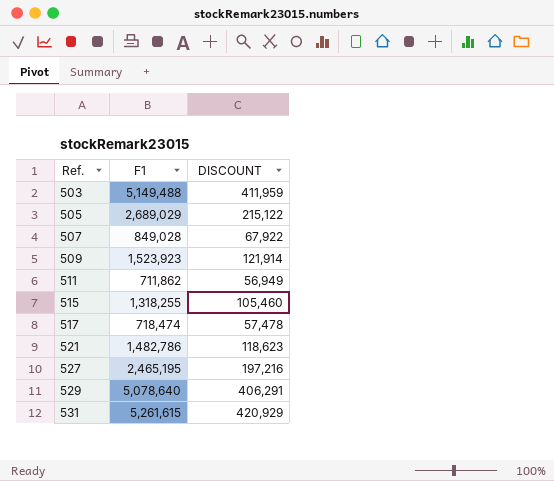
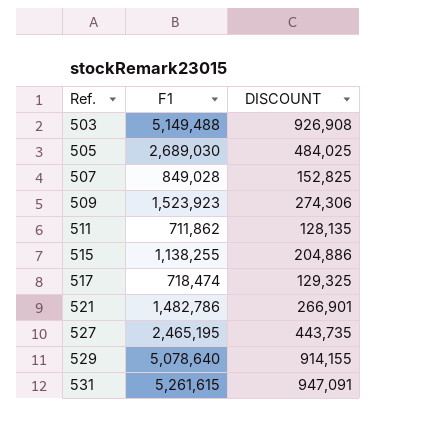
column DISCOUNT | formula: [F1] * 0.08 -> [F1] * 0.18
505 | F1: 2,689,029 -> 2,689,030
515 | F1: 1,318,255 -> 1,138,255

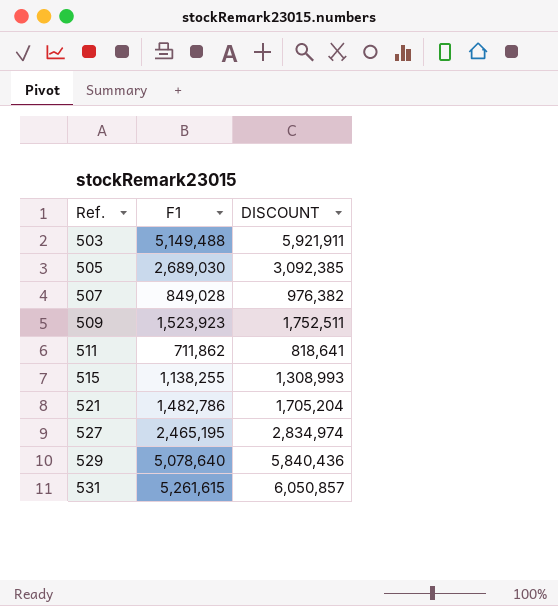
column DISCOUNT | formula: [F1] * 0.18 -> [F1] * 1.15
row 517: 718,474 | 129,325 -> none

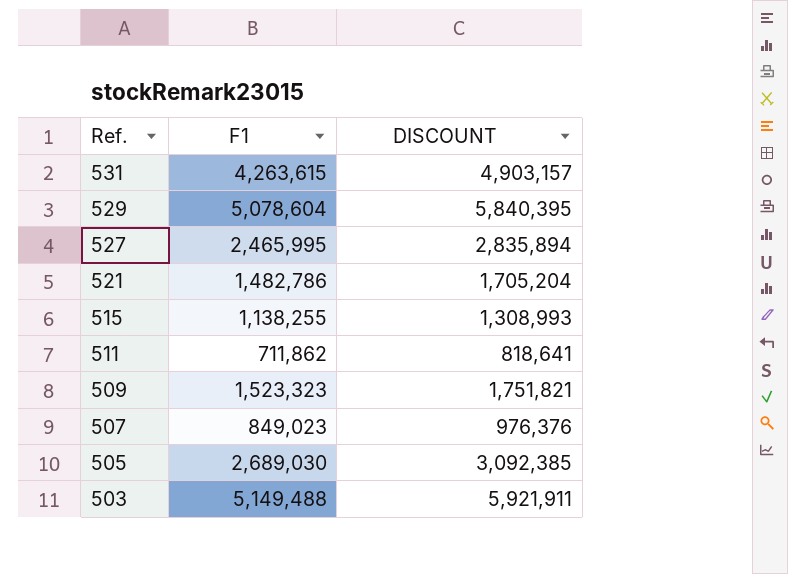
row order: Ref. ascending -> Ref. descending
531 | F1: 5,261,615 -> 4,263,615
531 | DISCOUNT: 6,050,857 -> 4,903,157
529 | F1: 5,078,640 -> 5,078,604
529 | DISCOUNT: 5,840,436 -> 5,840,395
527 | F1: 2,465,195 -> 2,465,995
527 | DISCOUNT: 2,834,974 -> 2,835,894
509 | F1: 1,523,923 -> 1,523,323
509 | DISCOUNT: 1,752,511 -> 1,751,821
507 | F1: 849,028 -> 849,023
507 | DISCOUNT: 976,382 -> 976,376

